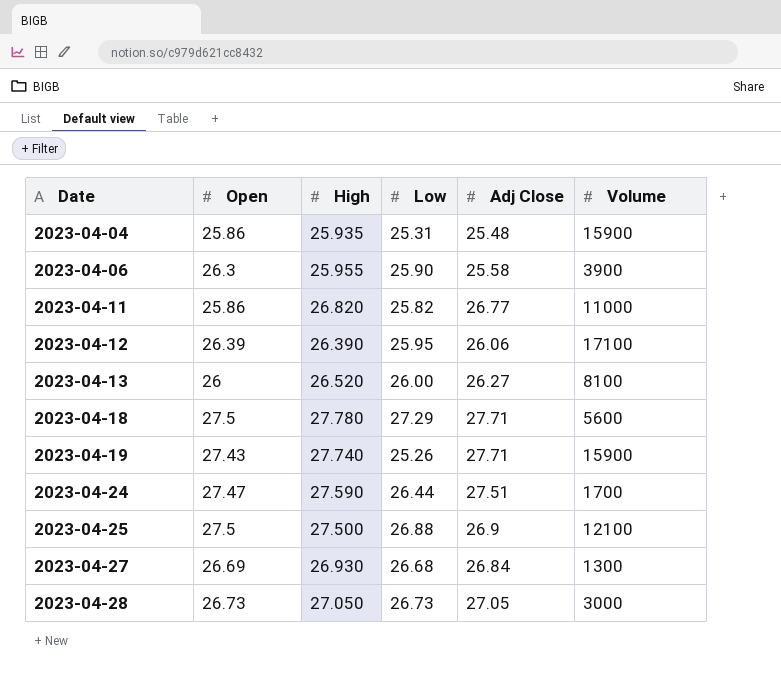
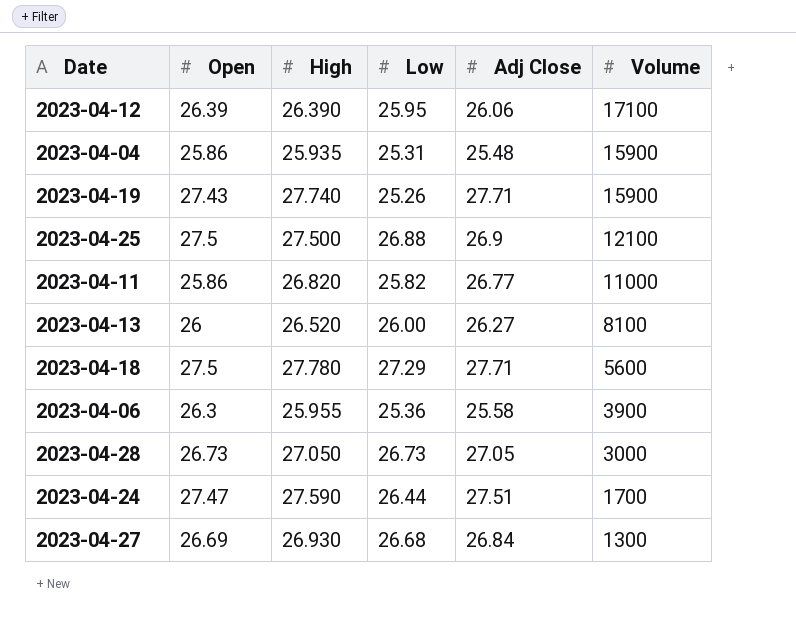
row order: Date ascending -> Volume descending
2023-04-06 | Low: 25.90 -> 25.36

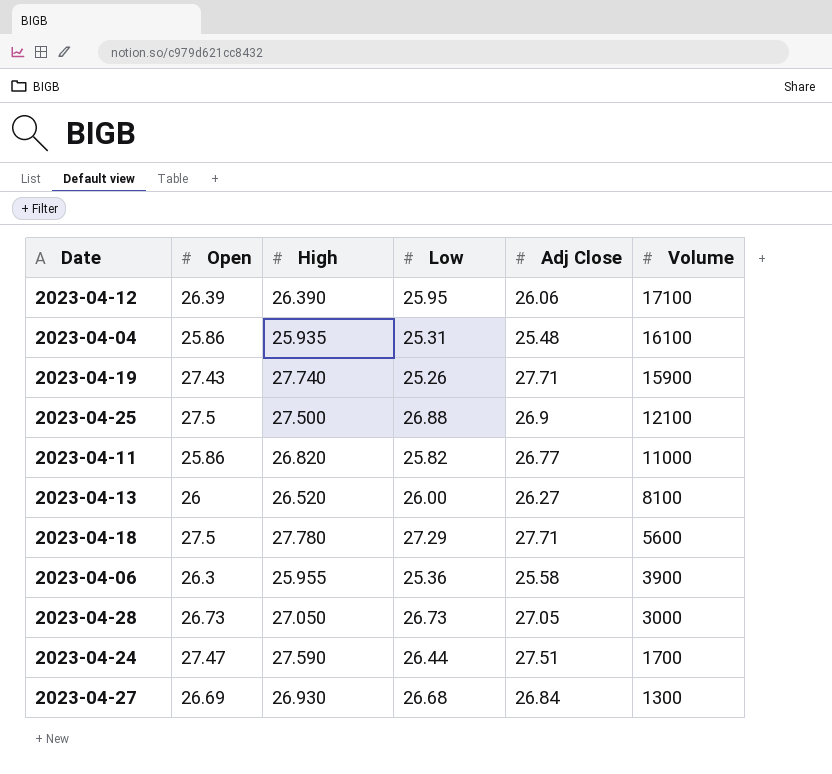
2023-04-04 | Volume: 15900 -> 16100

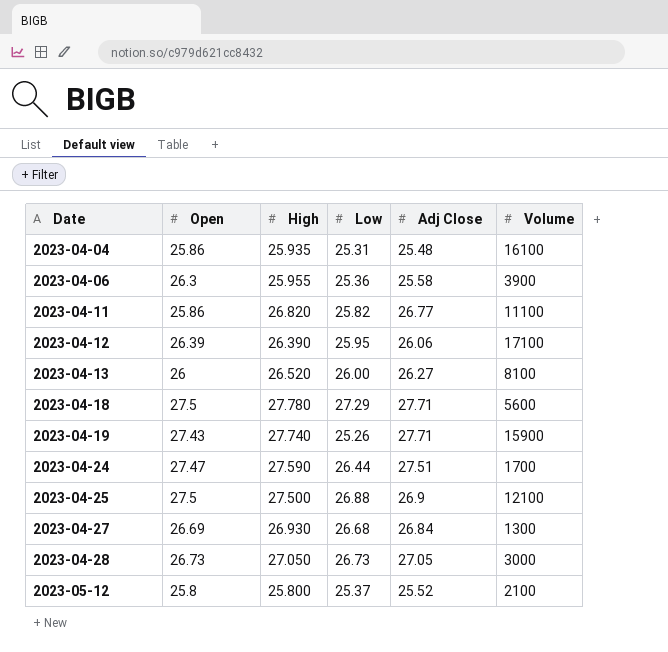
row order: Volume descending -> Date ascending
2023-04-11 | Volume: 11000 -> 11100
row 2023-05-12: none -> 25.8 | 25.800 | 25.37 | 25.52 | 2100

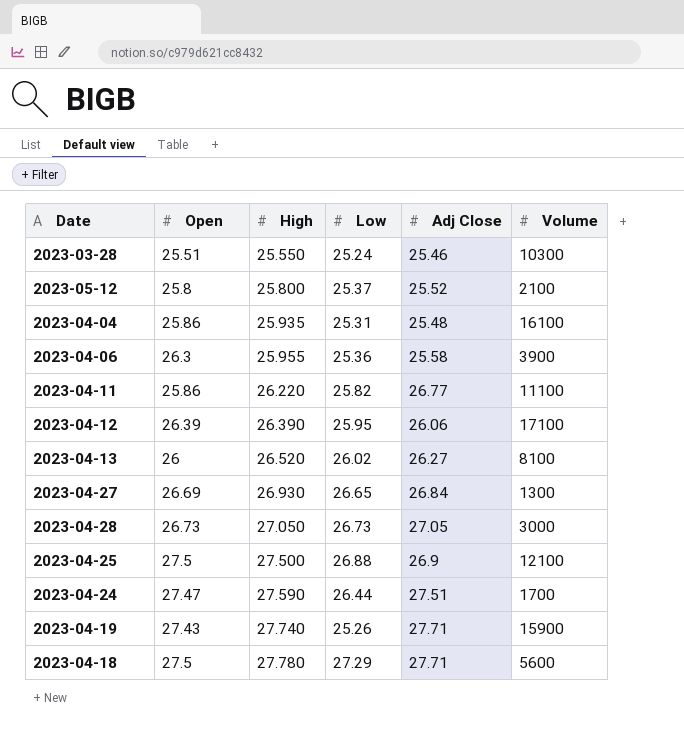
row order: Date ascending -> High ascending
row 2023-03-28: none -> 25.51 | 25.550 | 25.24 | 25.46 | 10300
2023-04-11 | High: 26.820 -> 26.220
2023-04-13 | Low: 26.00 -> 26.02
2023-04-27 | Low: 26.68 -> 26.65

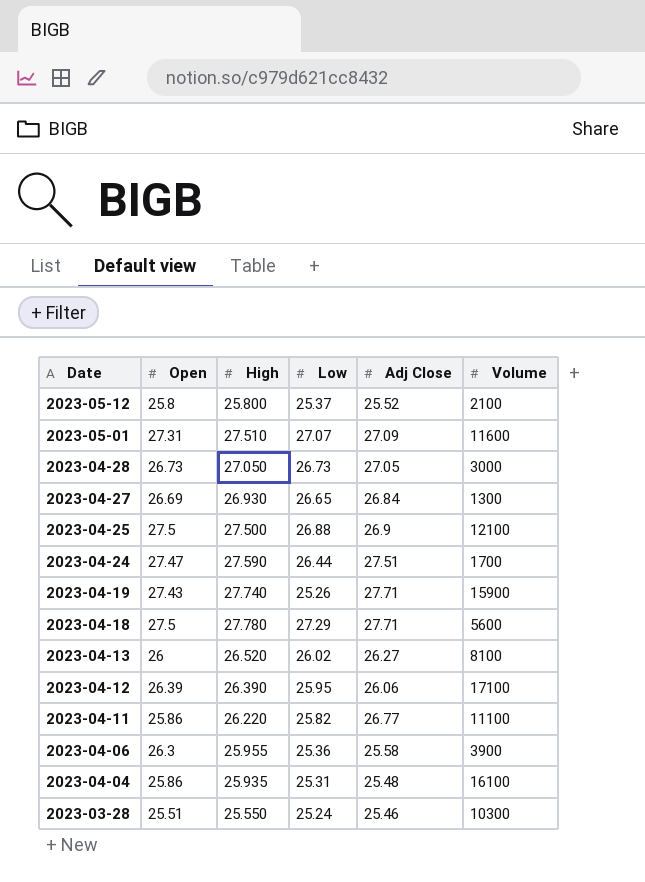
row order: High ascending -> Date descending
row 2023-05-01: none -> 27.31 | 27.510 | 27.07 | 27.09 | 11600

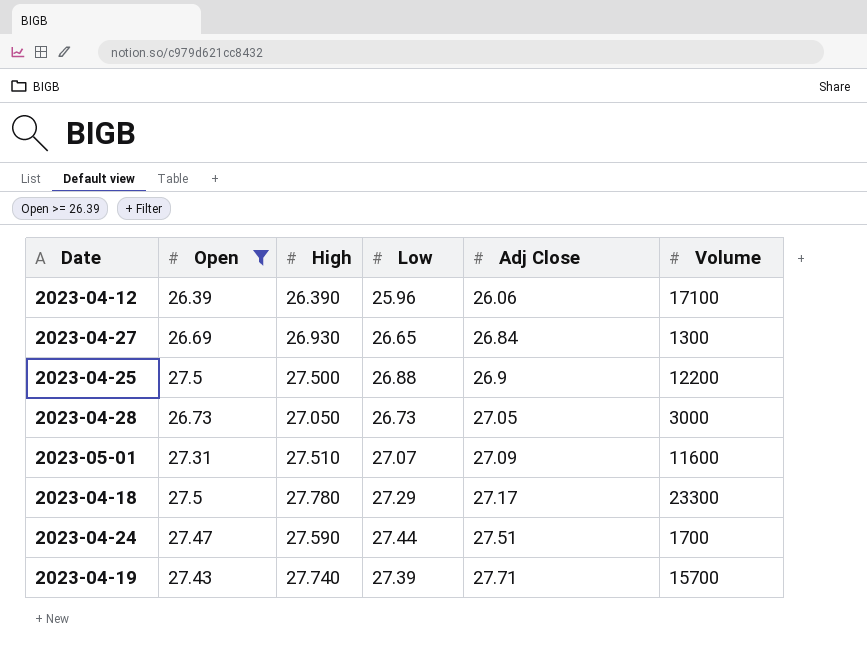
filter: none -> Open >= 26.39
row order: Date descending -> Adj Close ascending
2023-04-12 | Low: 25.95 -> 25.96
2023-04-25 | Volume: 12100 -> 12200
2023-04-18 | Adj Close: 27.71 -> 27.17
2023-04-18 | Volume: 5600 -> 23300
2023-04-24 | Low: 26.44 -> 27.44
2023-04-19 | Low: 25.26 -> 27.39
2023-04-19 | Volume: 15900 -> 15700

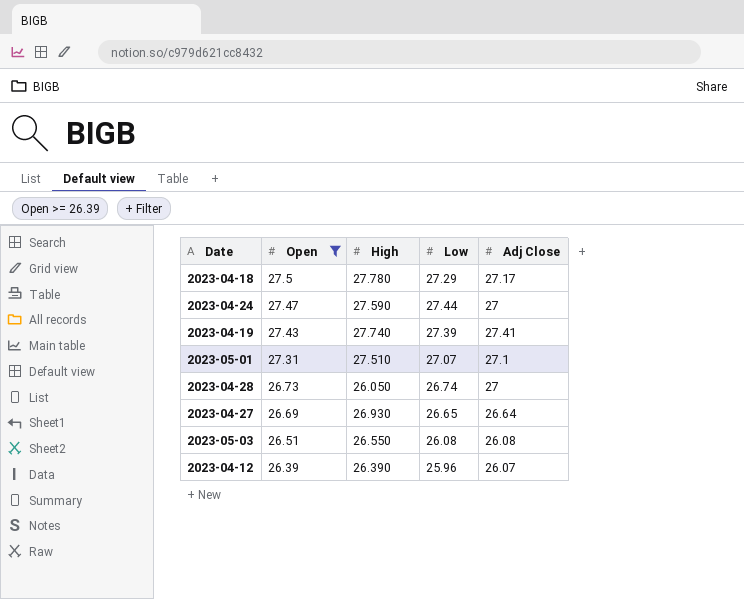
row order: Adj Close ascending -> Open descending
column Volume | position: 6 -> none
row 2023-04-25: 27.5 | 27.500 | 26.88 | 26.9 | 12200 -> none
2023-04-24 | Adj Close: 27.51 -> 27
2023-04-19 | Adj Close: 27.71 -> 27.41
2023-05-01 | Adj Close: 27.09 -> 27.1
2023-04-28 | High: 27.050 -> 26.050
2023-04-28 | Low: 26.73 -> 26.74
2023-04-28 | Adj Close: 27.05 -> 27
2023-04-27 | Adj Close: 26.84 -> 26.64
row 2023-05-03: none -> 26.51 | 26.550 | 26.08 | 26.08
2023-04-12 | Adj Close: 26.06 -> 26.07

